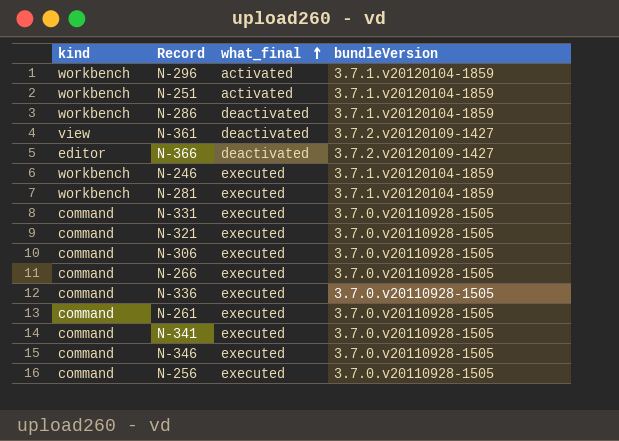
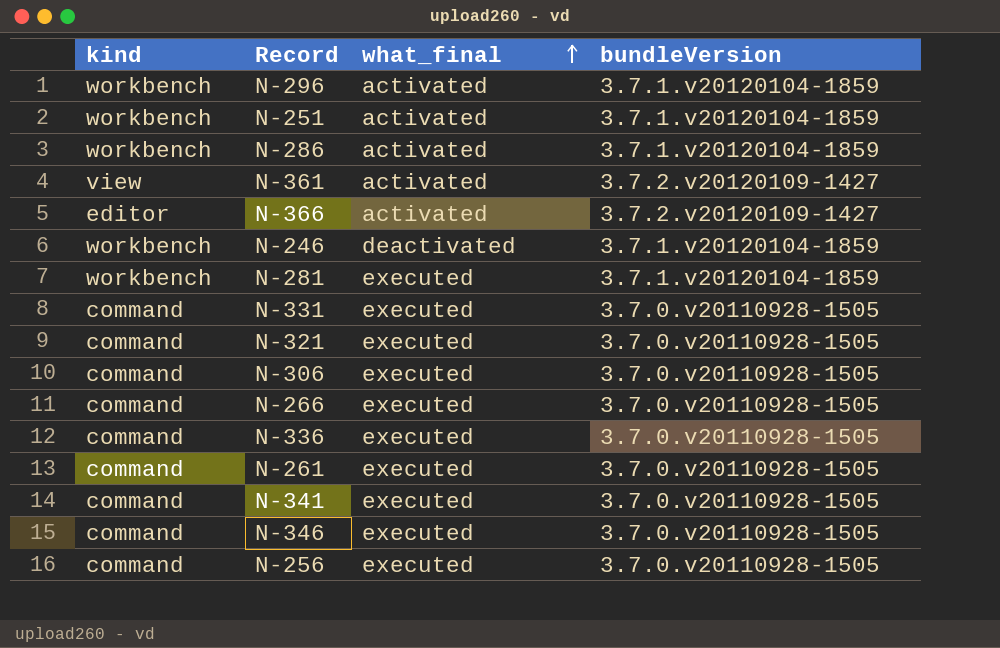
N-286 | what_final: deactivated -> activated
N-361 | what_final: deactivated -> activated
N-366 | what_final: deactivated -> activated
N-246 | what_final: executed -> deactivated

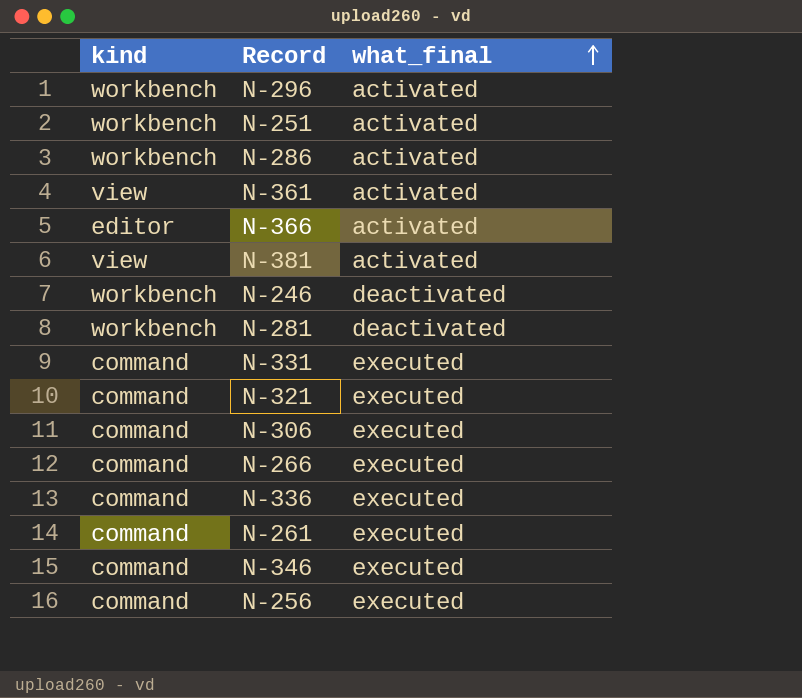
column bundleVersion | position: 4 -> none
row N-341: command | executed | 3.7.0.v20110928-1505 -> none
row N-381: none -> view | activated
N-281 | what_final: executed -> deactivated

